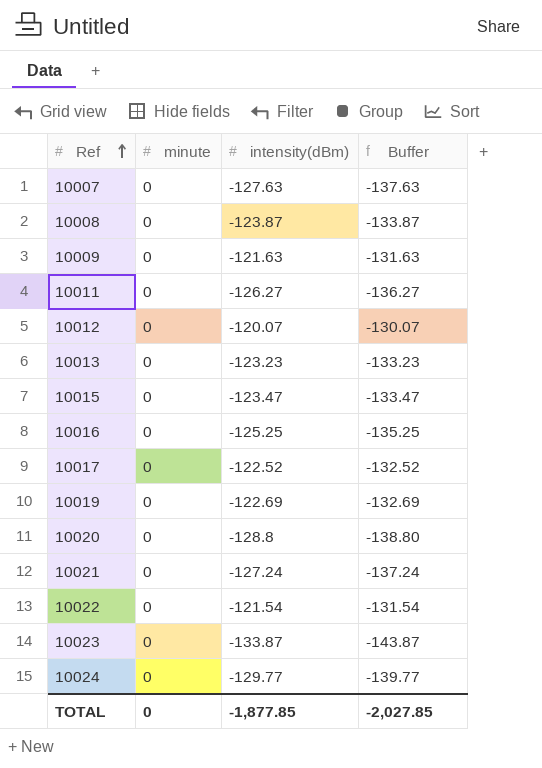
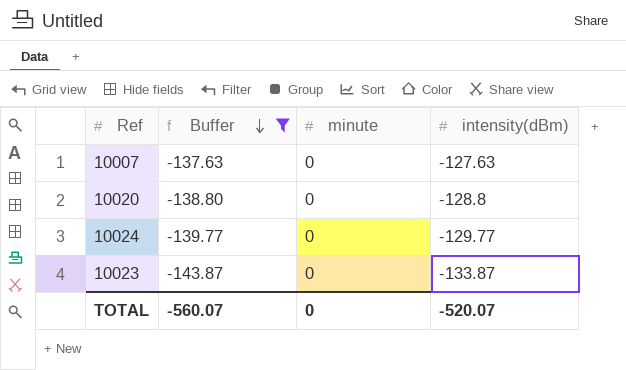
filter: none -> Buffer <= -137.63
row order: Ref ascending -> Buffer descending
column Buffer | position: 4 -> 2
TOTAL | Buffer: -2,027.85 -> -560.07
TOTAL | intensity(dBm): -1,877.85 -> -520.07

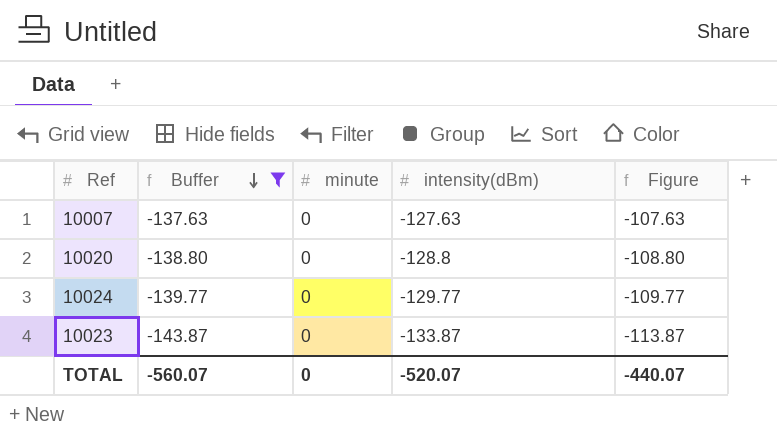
column Figure | formula: none -> [intensity(dBm)] + 20

